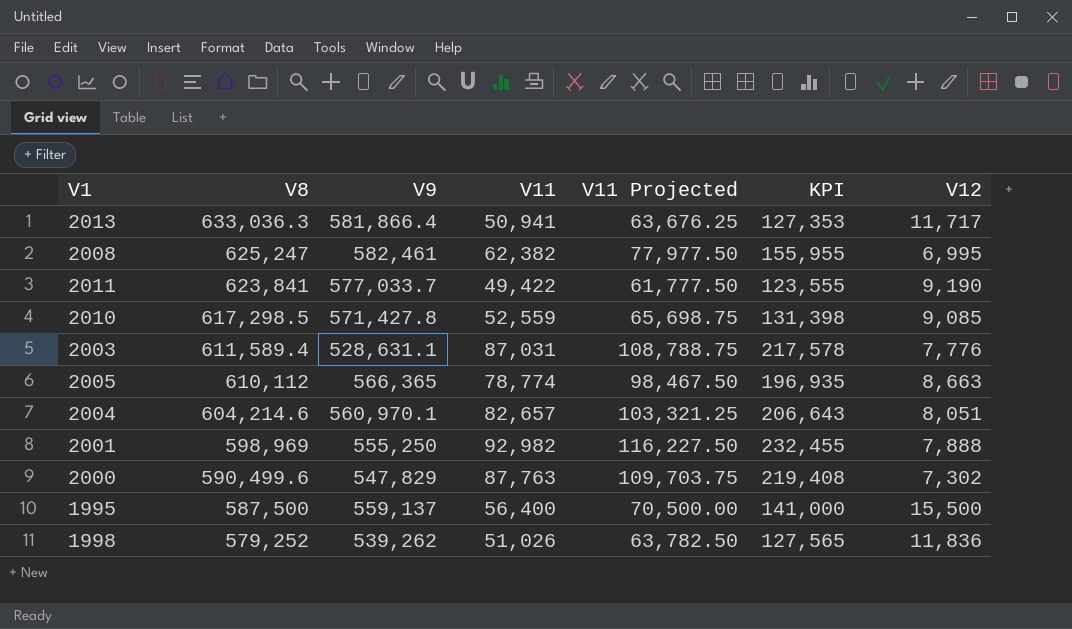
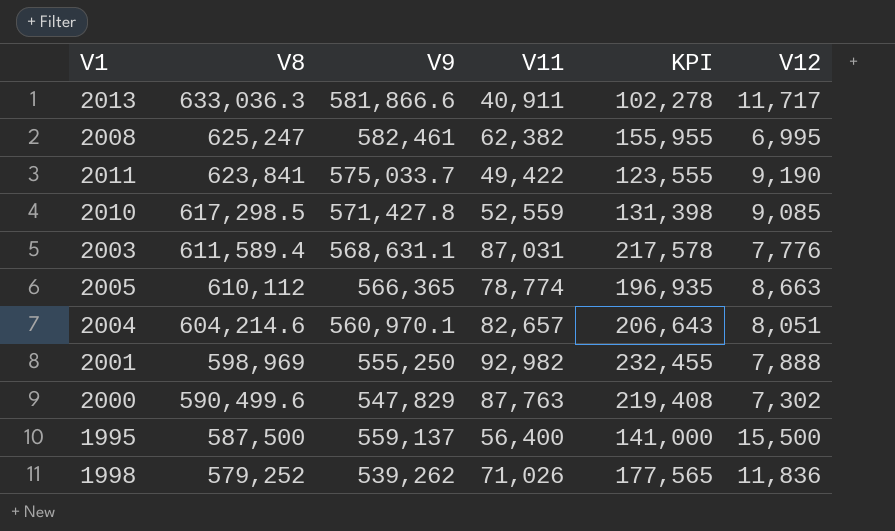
column V11 Projected | formula: [V11] * 1.25 -> none
2013 | V9: 581,866.4 -> 581,866.6
2013 | V11: 50,941 -> 40,911
2013 | KPI: 127,353 -> 102,278
2011 | V9: 577,033.7 -> 575,033.7
2003 | V9: 528,631.1 -> 568,631.1
1998 | V11: 51,026 -> 71,026
1998 | KPI: 127,565 -> 177,565

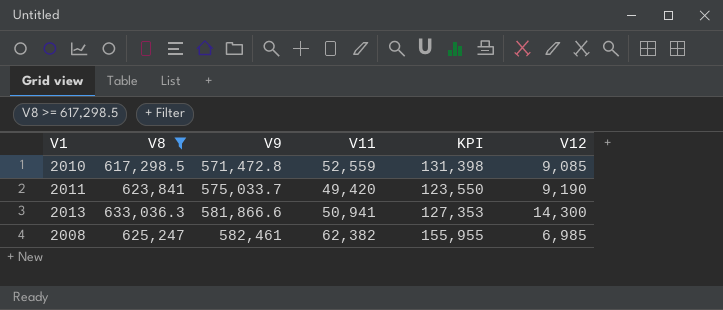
filter: none -> V8 >= 617,298.5
row order: V8 descending -> V9 ascending
2010 | V9: 571,427.8 -> 571,472.8
2011 | V11: 49,422 -> 49,420
2011 | KPI: 123,555 -> 123,550
2013 | V11: 40,911 -> 50,941
2013 | KPI: 102,278 -> 127,353
2013 | V12: 11,717 -> 14,300
2008 | V12: 6,995 -> 6,985

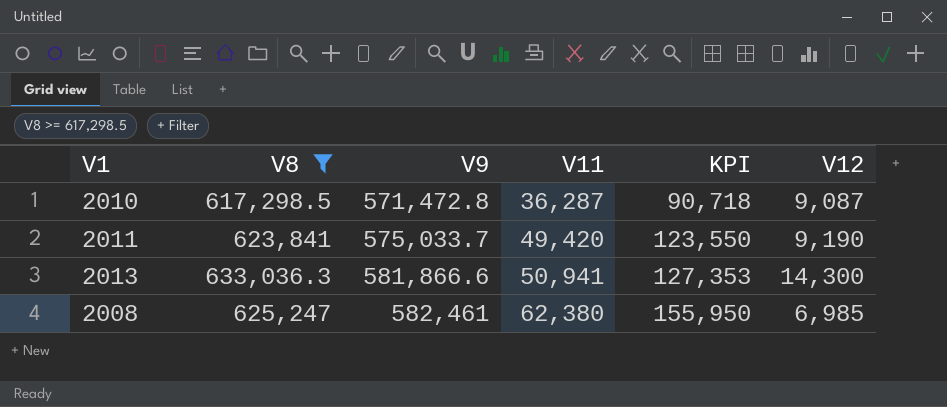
2010 | V11: 52,559 -> 36,287
2010 | KPI: 131,398 -> 90,718
2010 | V12: 9,085 -> 9,087
2008 | V11: 62,382 -> 62,380
2008 | KPI: 155,955 -> 155,950

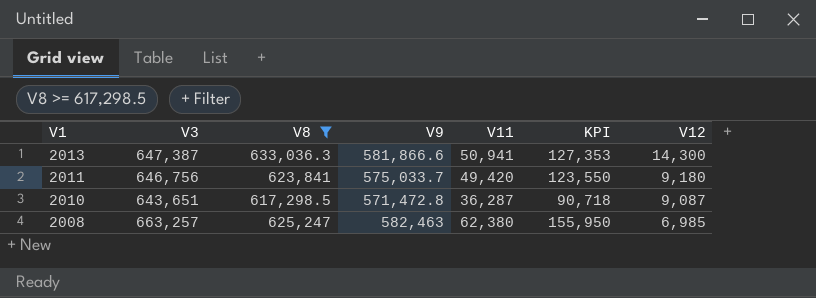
row order: V9 ascending -> V1 descending
column V3 | position: none -> 2
2011 | V12: 9,190 -> 9,180
2008 | V9: 582,461 -> 582,463

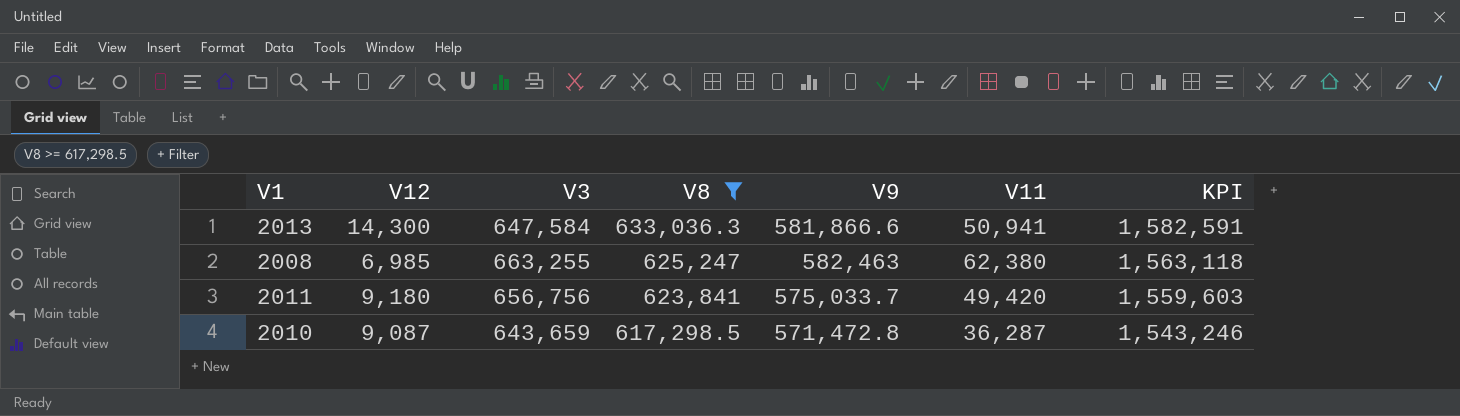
row order: V1 descending -> V8 descending
column V12 | position: 7 -> 2
column KPI | formula: [V11] * 2.5 -> [V8] * 2.5
2013 | V3: 647,387 -> 647,584
2008 | V3: 663,257 -> 663,255
2011 | V3: 646,756 -> 656,756
2010 | V3: 643,651 -> 643,659

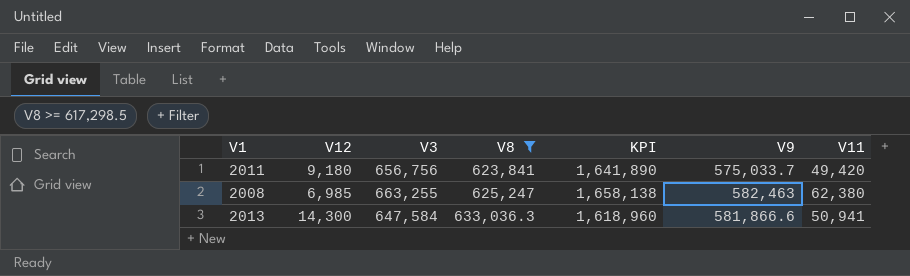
row order: V8 descending -> V8 ascending
column KPI | formula: [V8] * 2.5 -> [V3] * 2.5
column KPI | position: 7 -> 5
row 2010: 9,087 | 643,659 | 617,298.5 | 571,472.8 | 36,287 | 1,543,246 -> none

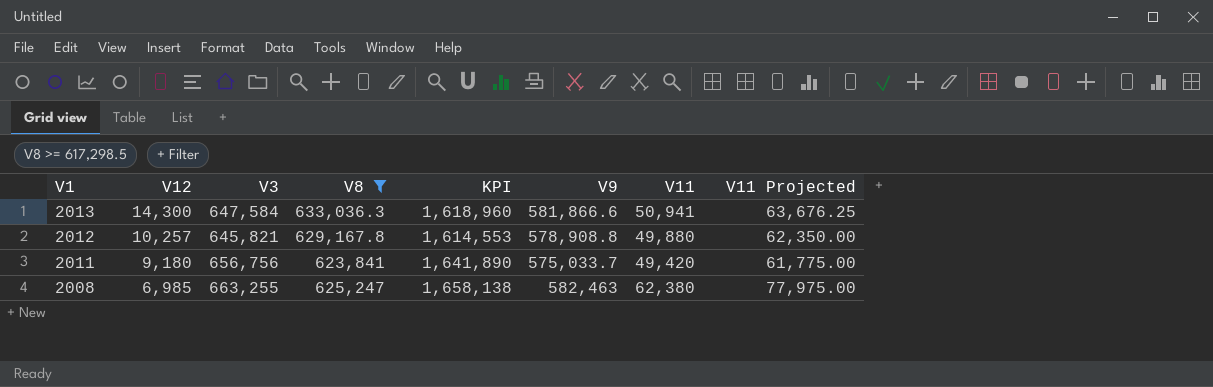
row order: V8 ascending -> V1 descending
column V11 Projected | formula: none -> [V11] * 1.25
row 2012: none -> 10,257 | 645,821 | 629,167.8 | 1,614,553 | 578,908.8 | 49,880 | 62,350.00

